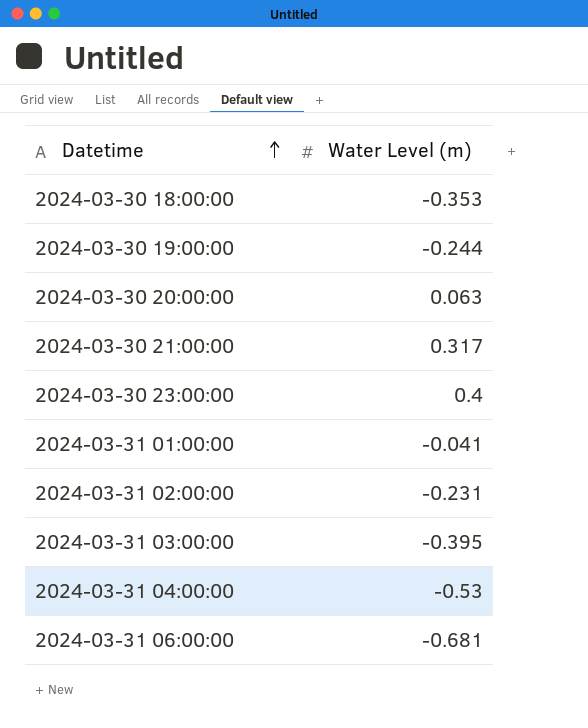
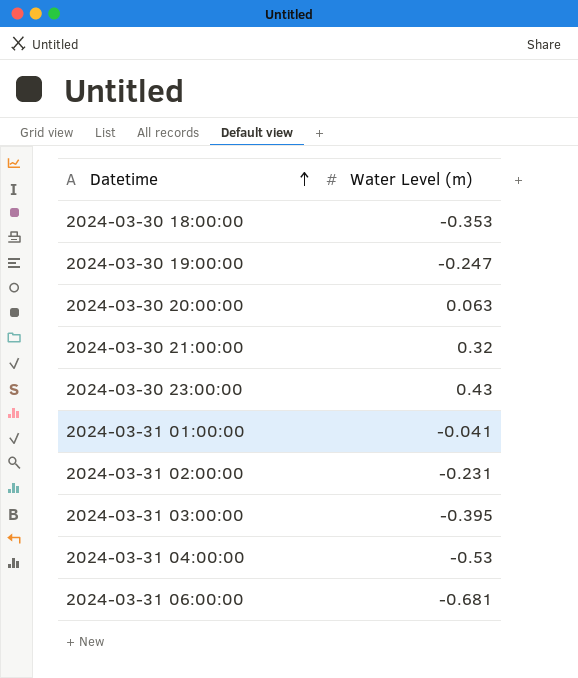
2024-03-30 19:00:00 | Water Level (m): -0.244 -> -0.247
2024-03-30 21:00:00 | Water Level (m): 0.317 -> 0.32
2024-03-30 23:00:00 | Water Level (m): 0.4 -> 0.43

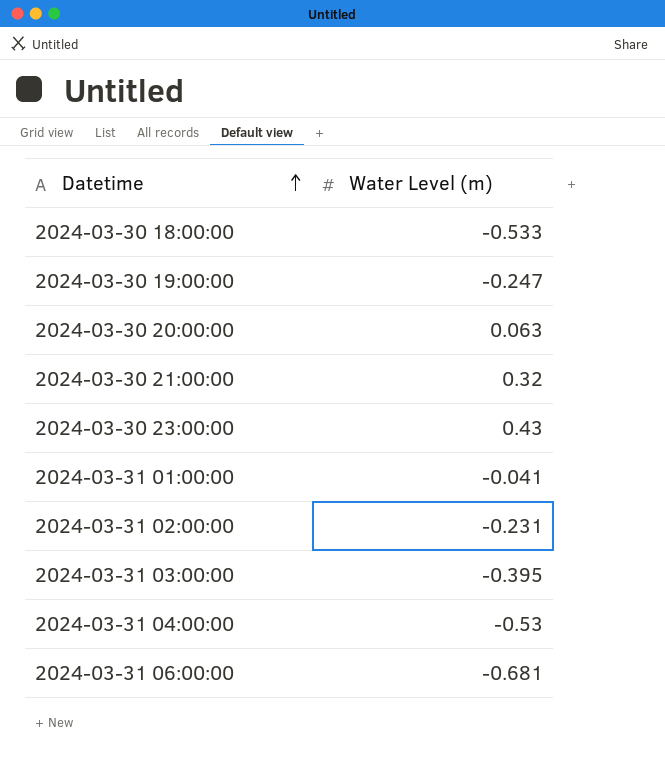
2024-03-30 18:00:00 | Water Level (m): -0.353 -> -0.533

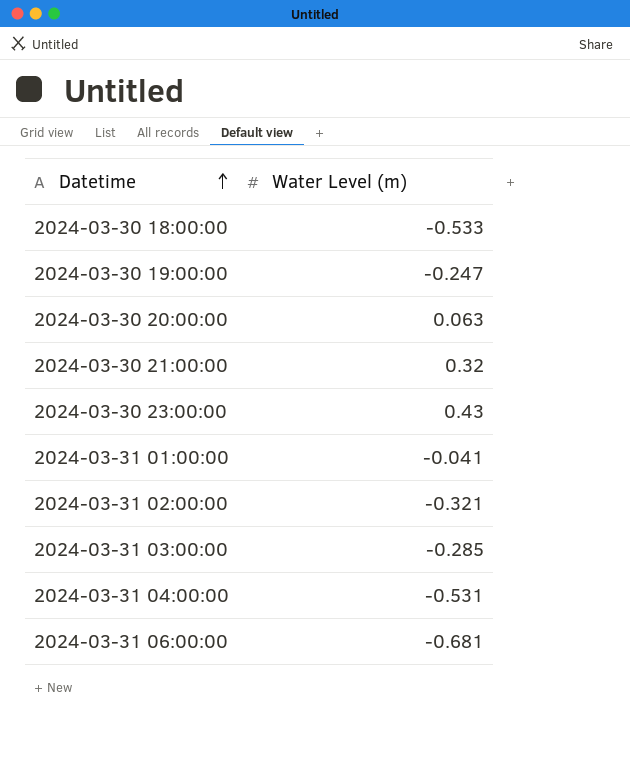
2024-03-31 02:00:00 | Water Level (m): -0.231 -> -0.321
2024-03-31 03:00:00 | Water Level (m): -0.395 -> -0.285
2024-03-31 04:00:00 | Water Level (m): -0.53 -> -0.531

